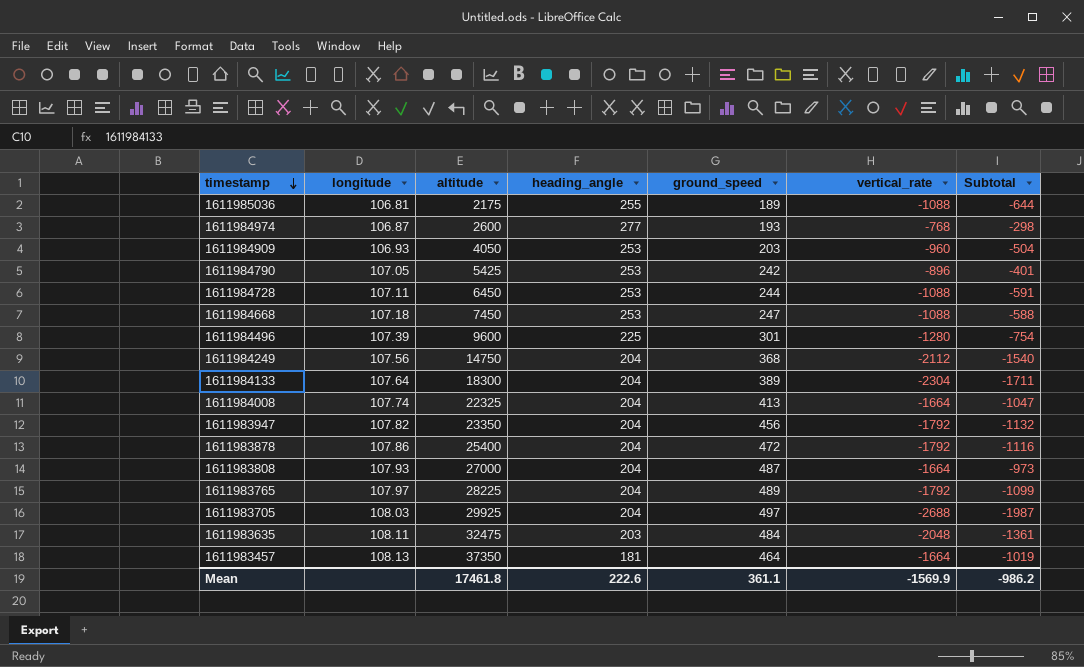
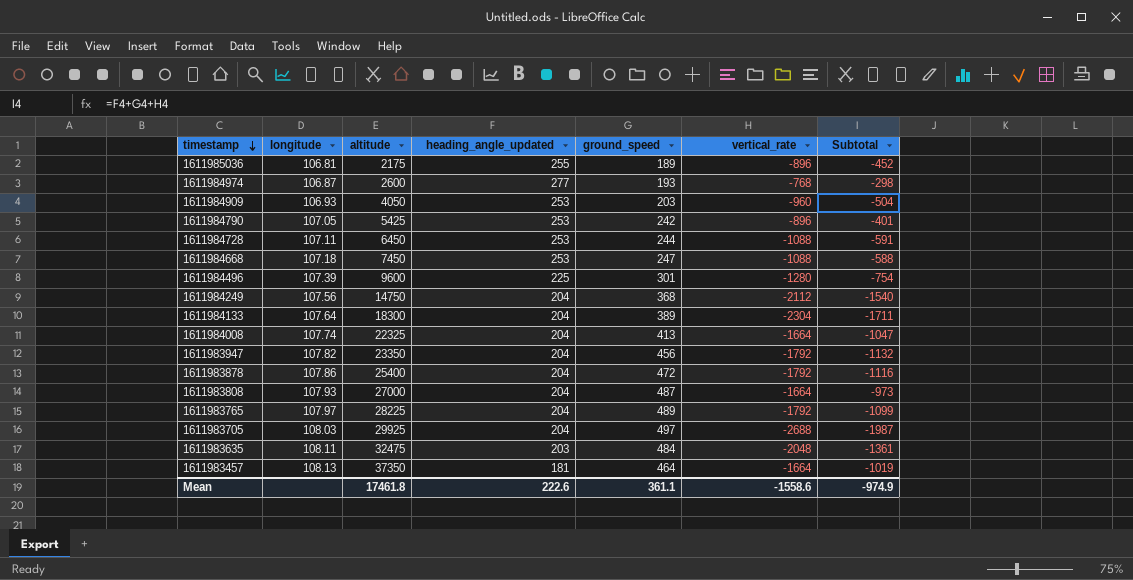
column name: heading_angle -> heading_angle_updated
1611985036 | vertical_rate: -1088 -> -896
1611985036 | Subtotal: -644 -> -452
Mean | vertical_rate: -1569.9 -> -1558.6
Mean | Subtotal: -986.2 -> -974.9

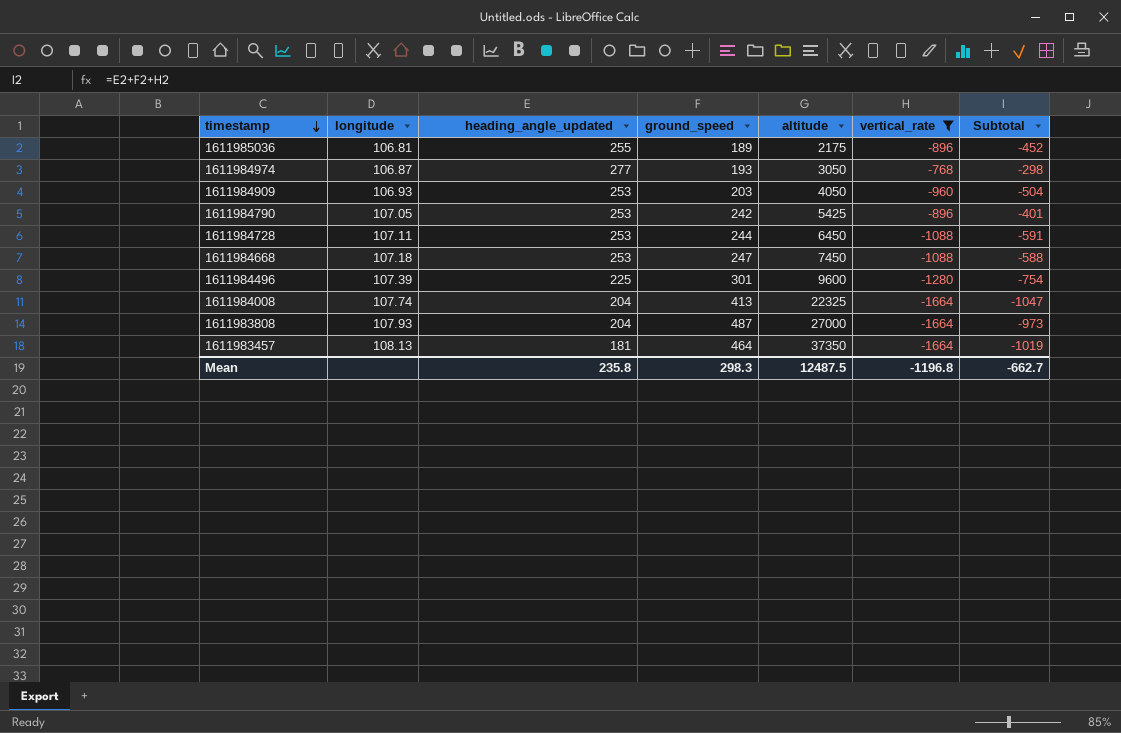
filter: none -> vertical_rate >= -1664
column altitude | position: 3 -> 5
1611984974 | altitude: 2600 -> 3050
Mean | heading_angle_updated: 222.6 -> 235.8
Mean | ground_speed: 361.1 -> 298.3
Mean | altitude: 17461.8 -> 12487.5
Mean | vertical_rate: -1558.6 -> -1196.8
Mean | Subtotal: -974.9 -> -662.7

